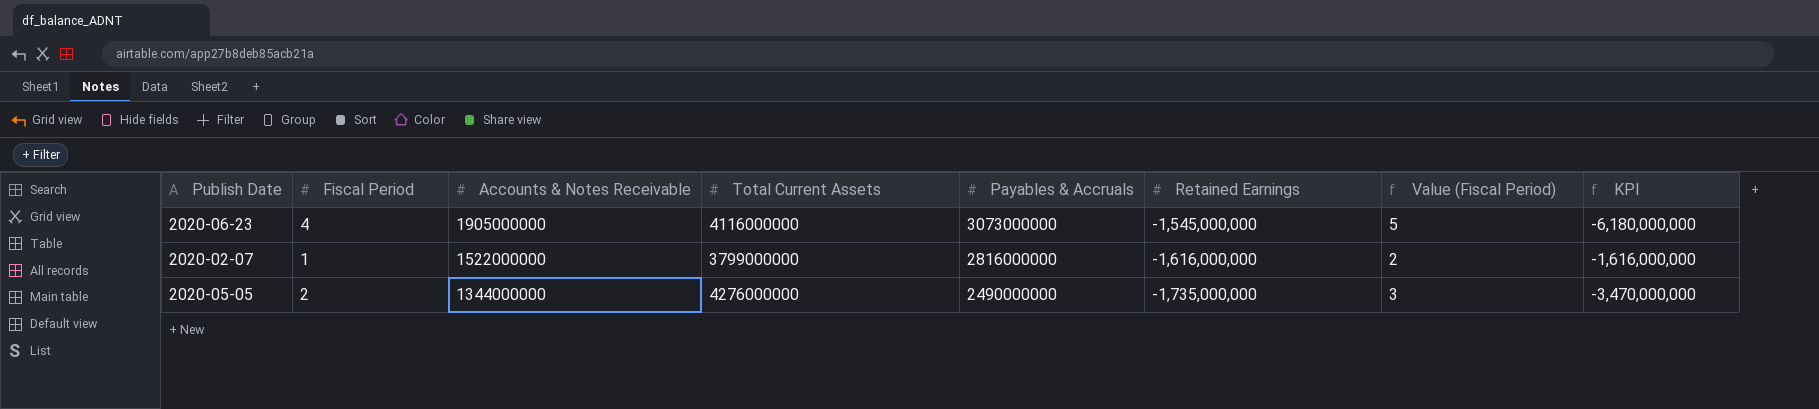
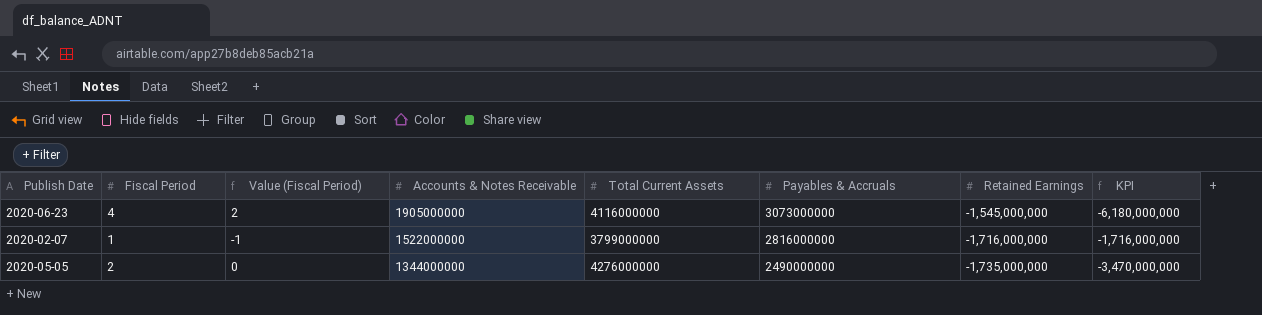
column Value (Fiscal Period) | formula: [Fiscal Period] + 1 -> [Fiscal Period] - 2
column Value (Fiscal Period) | position: 7 -> 3
2020-02-07 | Retained Earnings: -1,616,000,000 -> -1,716,000,000
2020-02-07 | KPI: -1,616,000,000 -> -1,716,000,000

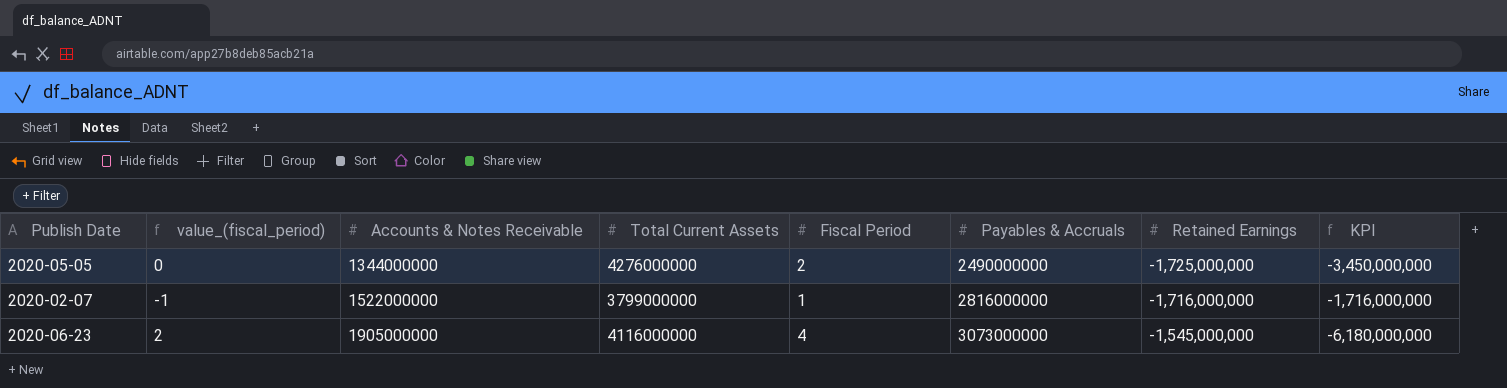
row order: Accounts & Notes Receivable descending -> Accounts & Notes Receivable ascending
column name: Value (Fiscal Period) -> value_(fiscal_period)
column Fiscal Period | position: 2 -> 5
2020-05-05 | Retained Earnings: -1,735,000,000 -> -1,725,000,000
2020-05-05 | KPI: -3,470,000,000 -> -3,450,000,000

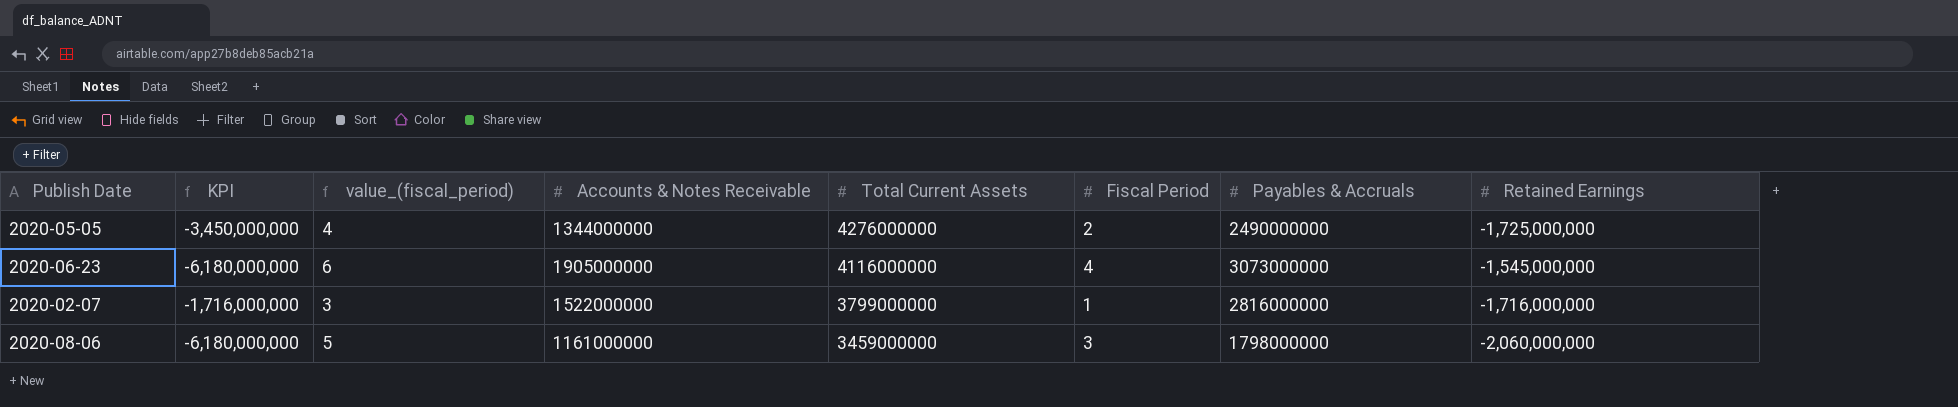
row order: Accounts & Notes Receivable ascending -> Total Current Assets descending
column KPI | position: 8 -> 2
column value_(fiscal_period) | formula: [Fiscal Period] - 2 -> [Fiscal Period] + 2
row 2020-08-06: none -> -6,180,000,000 | 5 | 1161000000 | 3459000000 | 3 | 1798000000 | -2,060,000,000

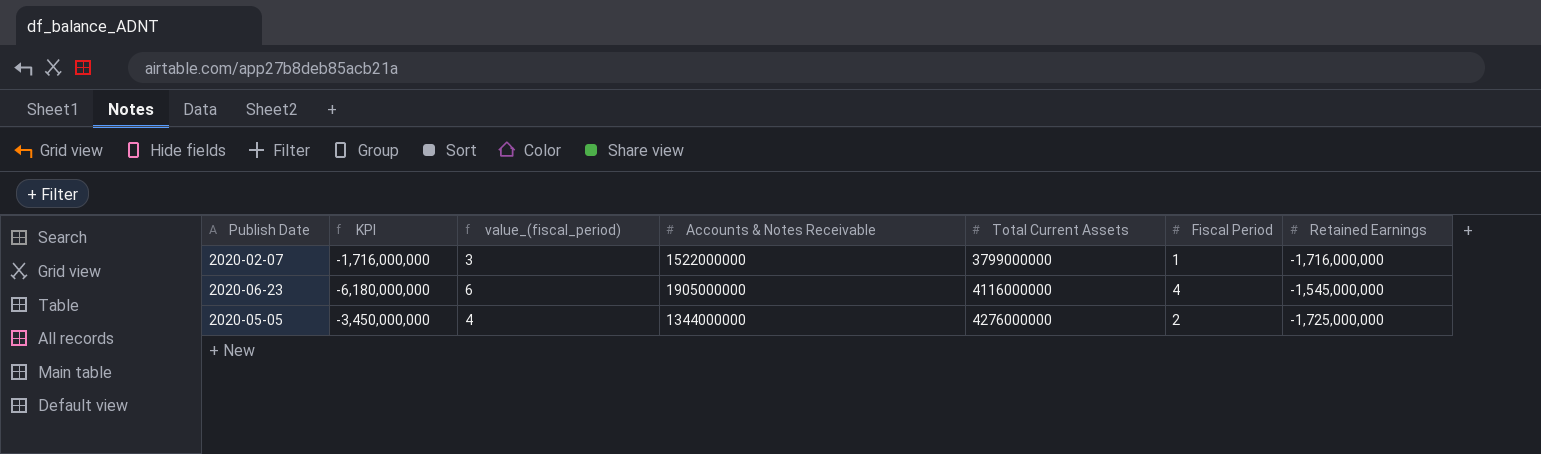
row order: Total Current Assets descending -> Total Current Assets ascending
column Payables & Accruals | position: 7 -> none
row 2020-08-06: -6,180,000,000 | 5 | 1161000000 | 3459000000 | 3 | 1798000000 | -2,060,000,000 -> none

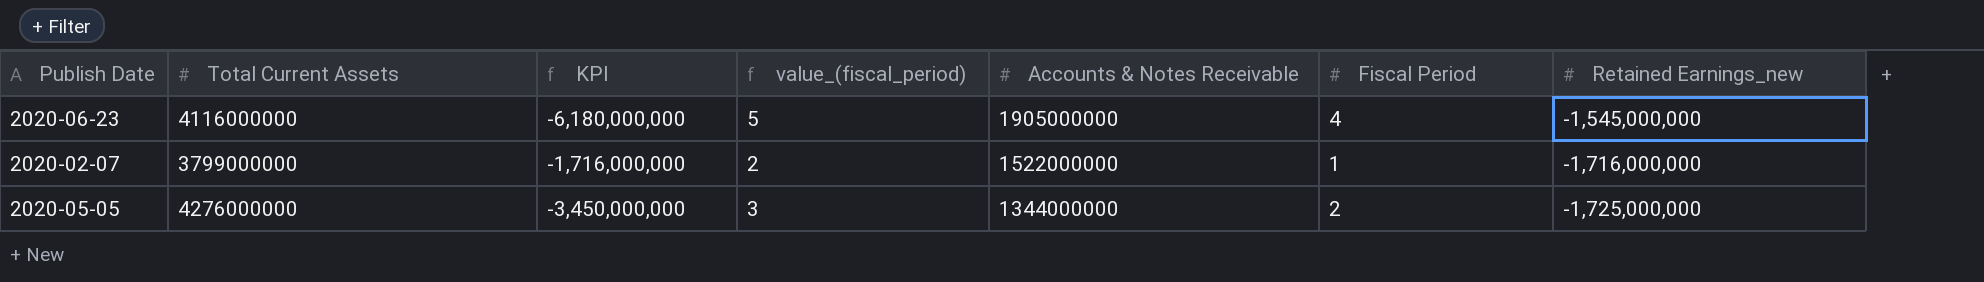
row order: Total Current Assets ascending -> Accounts & Notes Receivable descending
column Total Current Assets | position: 5 -> 2
column value_(fiscal_period) | formula: [Fiscal Period] + 2 -> [Fiscal Period] + 1
column name: Retained Earnings -> Retained Earnings_new

